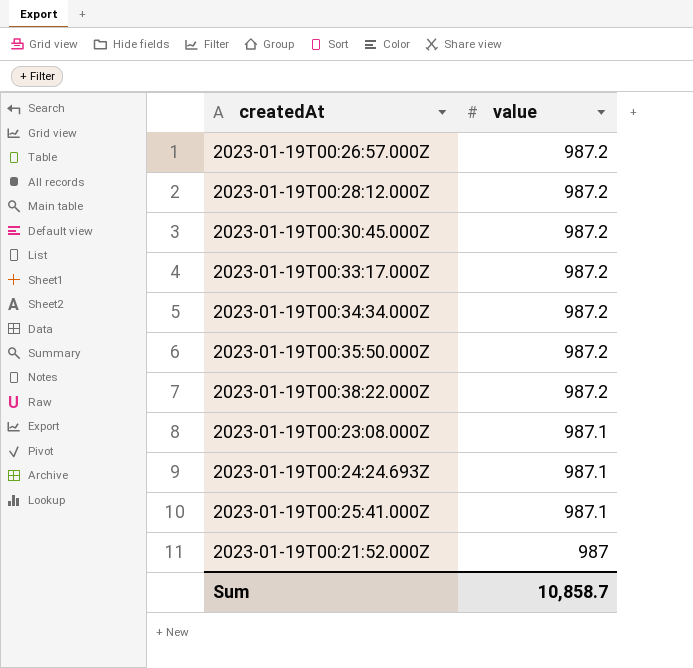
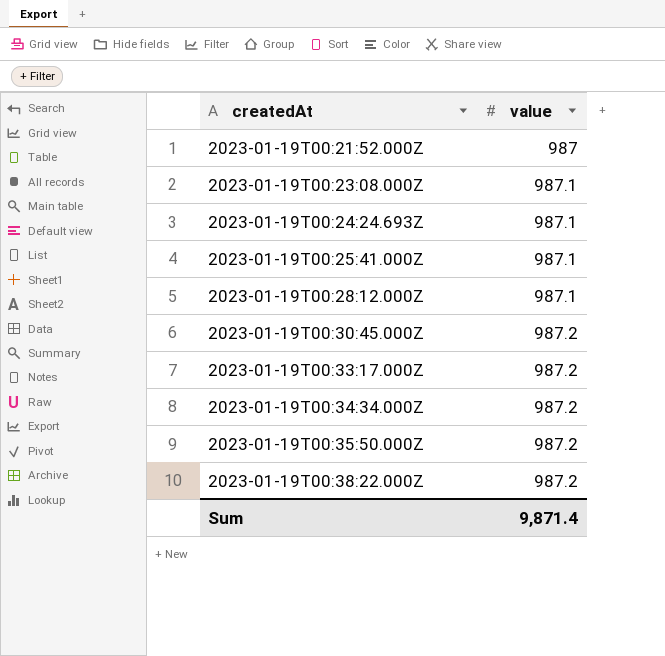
row order: value descending -> createdAt ascending
row 2023-01-19T00:26:57.000Z: 987.2 -> none
2023-01-19T00:28:12.000Z | value: 987.2 -> 987.1
Sum | value: 10,858.7 -> 9,871.4

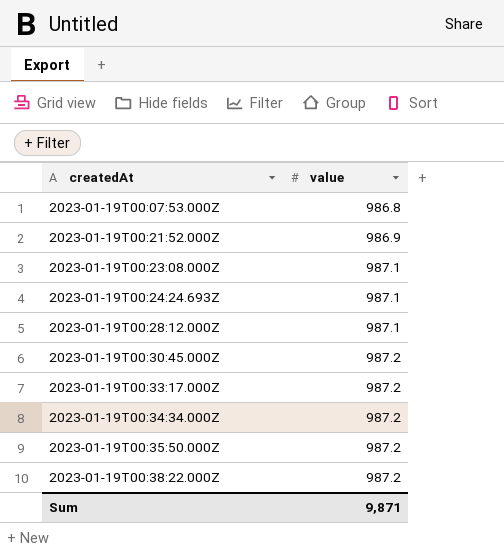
row 2023-01-19T00:25:41.000Z: 987.1 -> none
row 2023-01-19T00:07:53.000Z: none -> 986.8
2023-01-19T00:21:52.000Z | value: 987 -> 986.9
Sum | value: 9,871.4 -> 9,871

